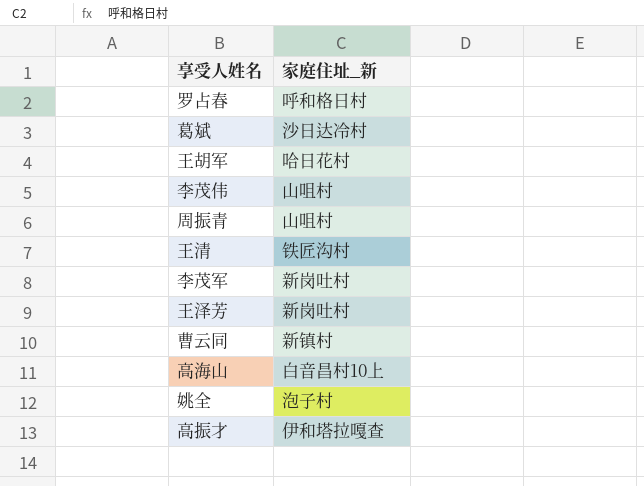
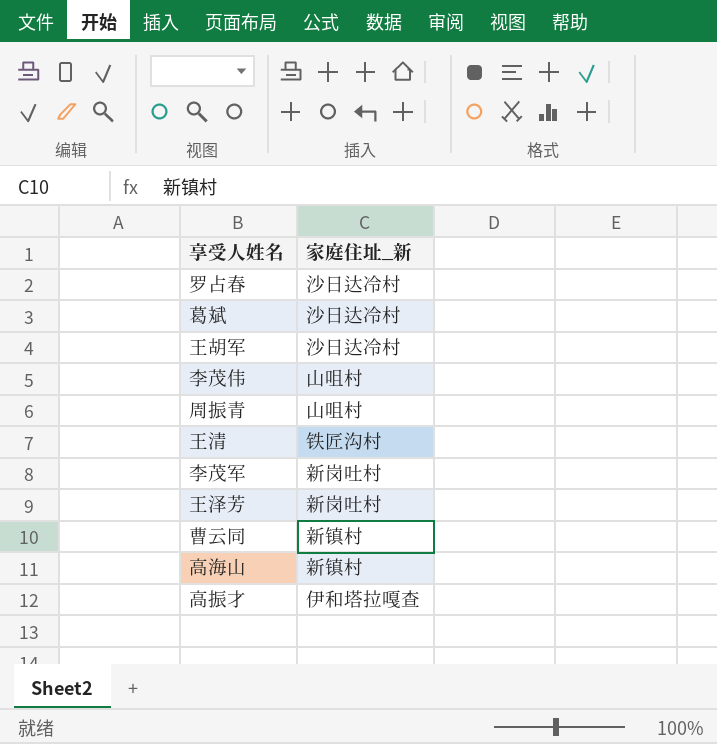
row 姚全: 泡子村 -> none
罗占春 | 家庭住址_新: 呼和格日村 -> 沙日达冷村
王胡军 | 家庭住址_新: 哈日花村 -> 沙日达冷村
高海山 | 家庭住址_新: 白音昌村10上 -> 新镇村

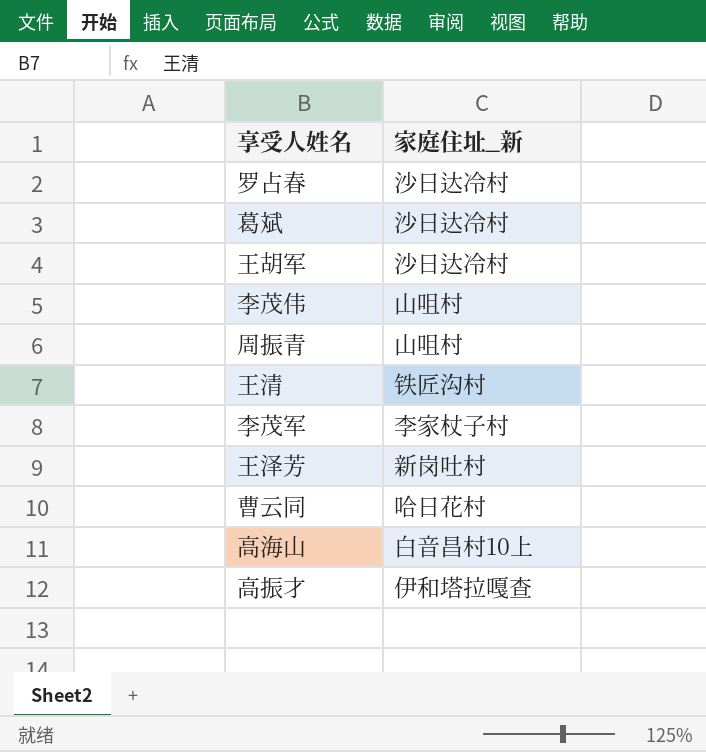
李茂军 | 家庭住址_新: 新岗吐村 -> 李家杖子村
曹云同 | 家庭住址_新: 新镇村 -> 哈日花村
高海山 | 家庭住址_新: 新镇村 -> 白音昌村10上

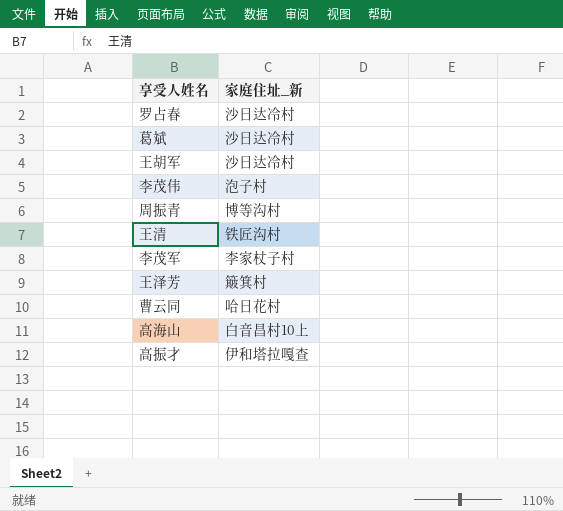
李茂伟 | 家庭住址_新: 山咀村 -> 泡子村
周振青 | 家庭住址_新: 山咀村 -> 博等沟村
王泽芳 | 家庭住址_新: 新岗吐村 -> 簸箕村

